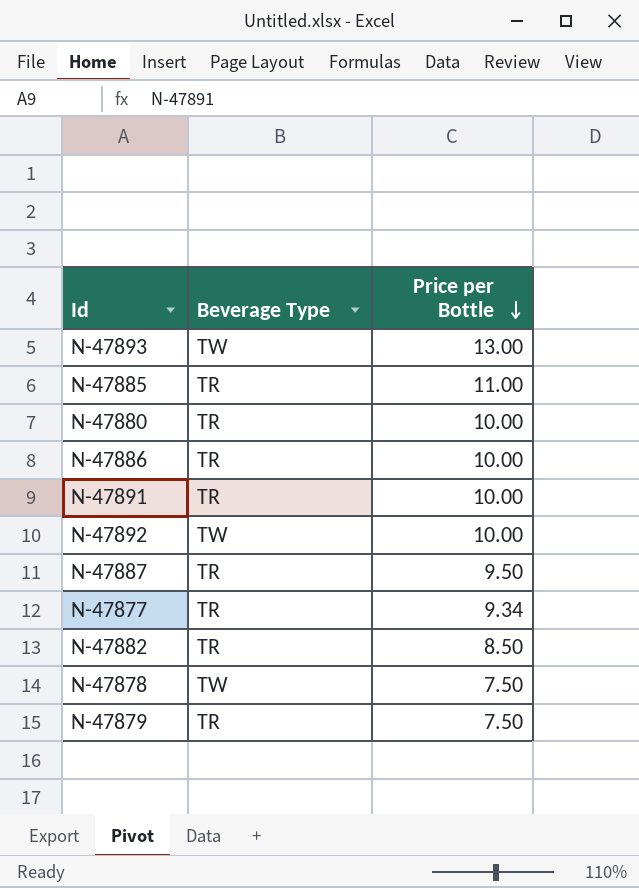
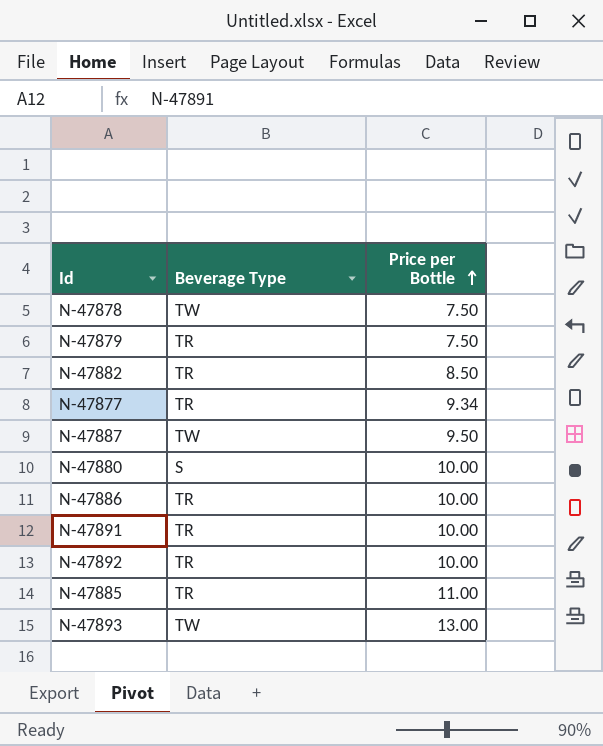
row order: Price per Bottle descending -> Price per Bottle ascending
N-47887 | Beverage Type: TR -> TW
N-47880 | Beverage Type: TR -> S
N-47892 | Beverage Type: TW -> TR

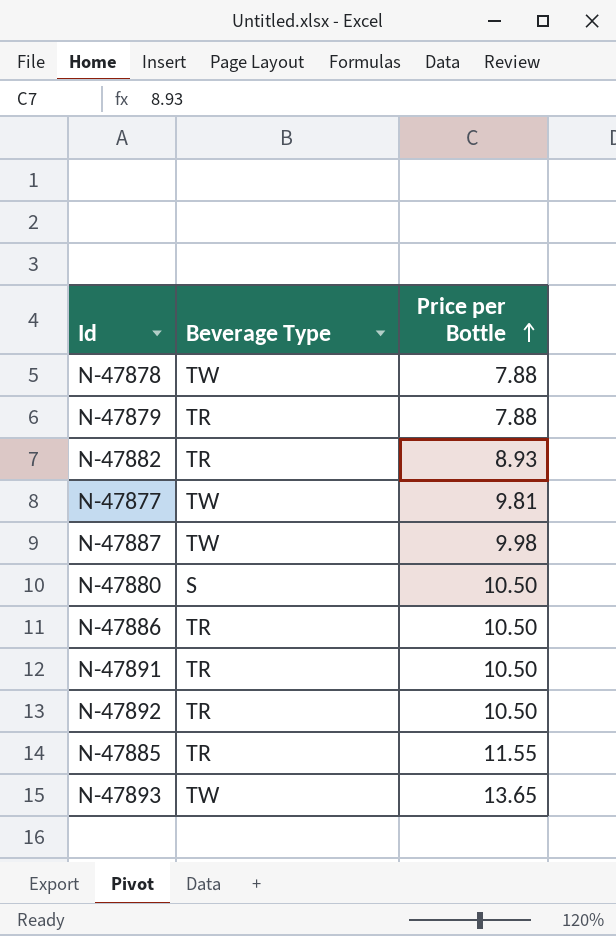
N-47878 | Price per Bottle: 7.50 -> 7.88
N-47879 | Price per Bottle: 7.50 -> 7.88
N-47882 | Price per Bottle: 8.50 -> 8.93
N-47877 | Beverage Type: TR -> TW
N-47877 | Price per Bottle: 9.34 -> 9.81
N-47887 | Price per Bottle: 9.50 -> 9.98
N-47880 | Price per Bottle: 10.00 -> 10.50
N-47886 | Price per Bottle: 10.00 -> 10.50
N-47891 | Price per Bottle: 10.00 -> 10.50
N-47892 | Price per Bottle: 10.00 -> 10.50
N-47885 | Price per Bottle: 11.00 -> 11.55
N-47893 | Price per Bottle: 13.00 -> 13.65

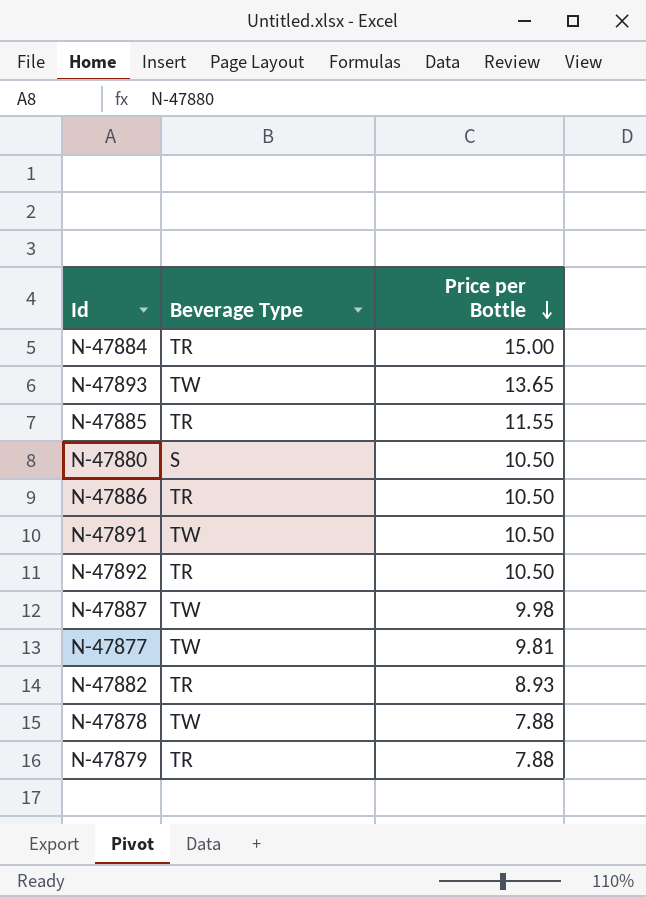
row order: Price per Bottle ascending -> Price per Bottle descending
row N-47884: none -> TR | 15.00
N-47891 | Beverage Type: TR -> TW

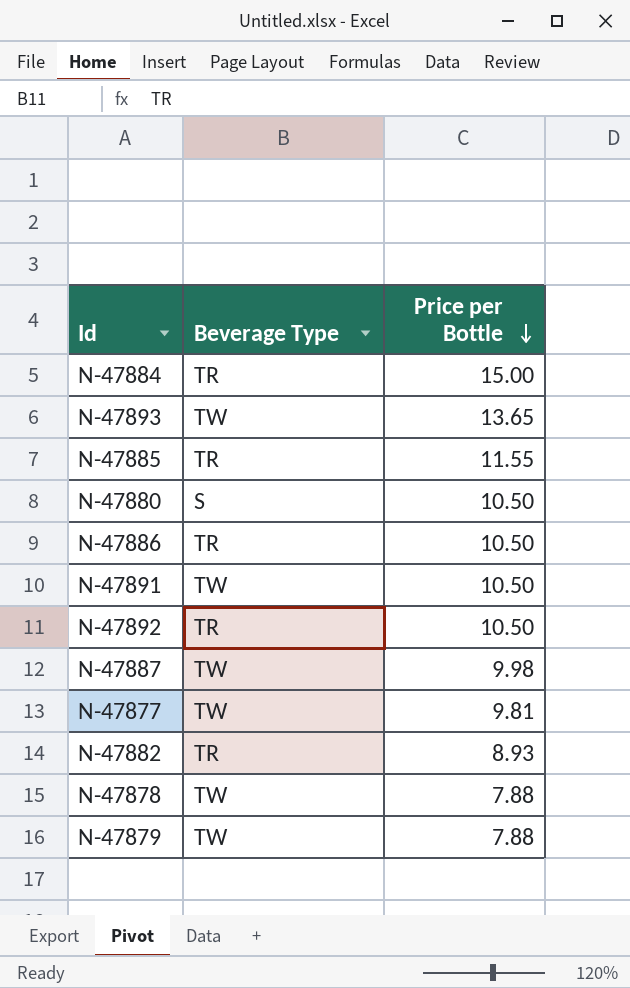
N-47879 | Beverage Type: TR -> TW

